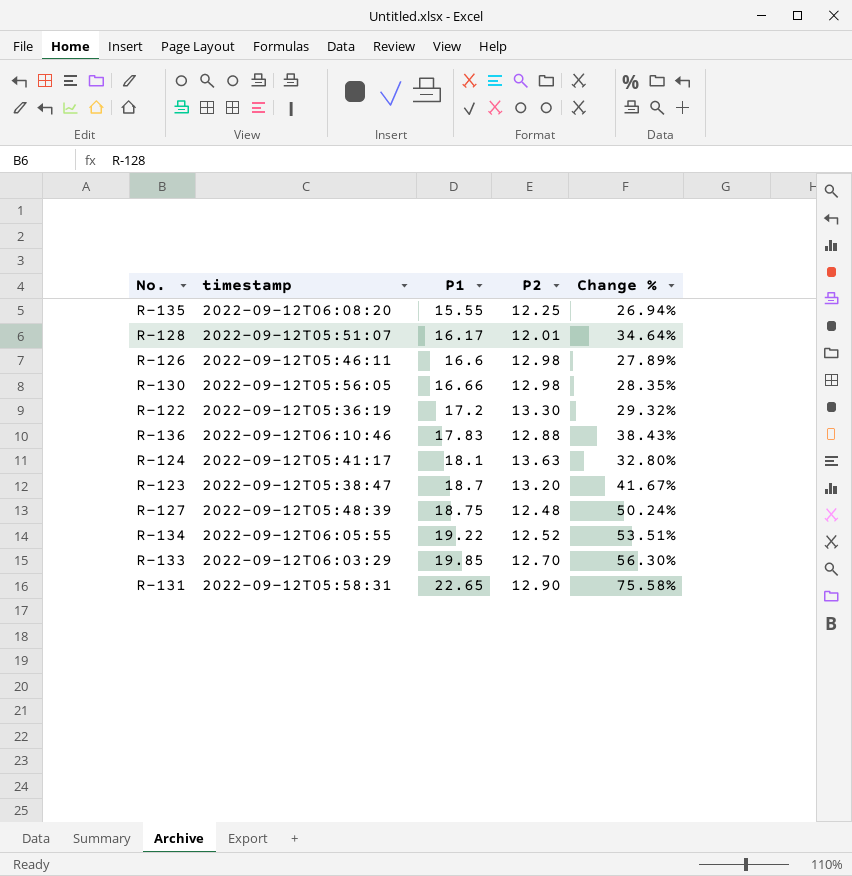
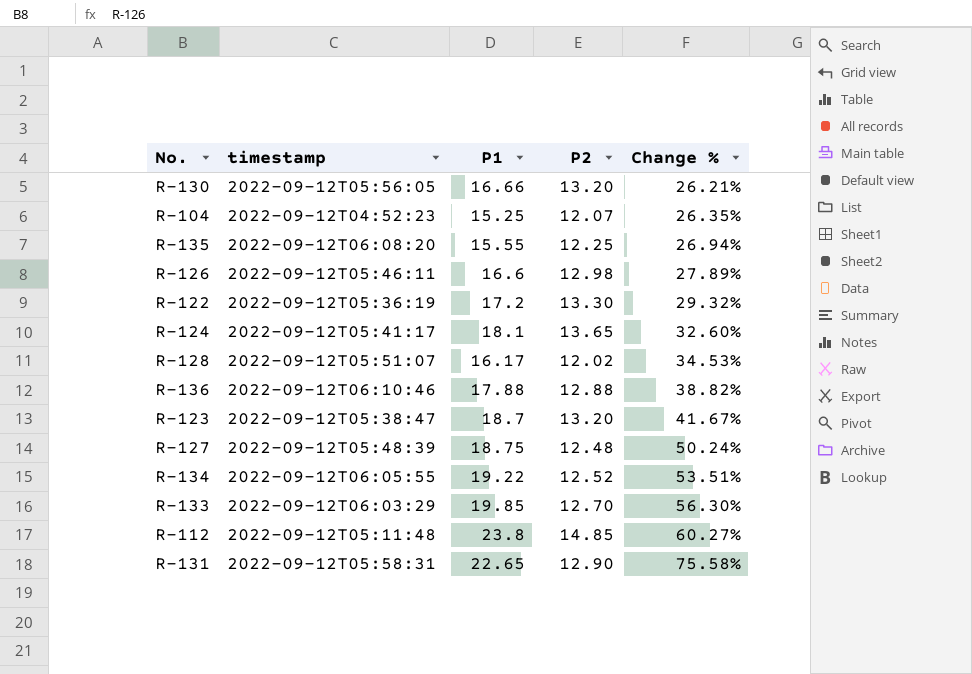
row order: P1 ascending -> Change % ascending
R-130 | P2: 12.98 -> 13.20
R-130 | Change %: 28.35% -> 26.21%
row R-104: none -> 2022-09-12T04:52:23 | 15.25 | 12.07 | 26.35%
R-124 | P2: 13.63 -> 13.65
R-124 | Change %: 32.80% -> 32.60%
R-128 | P2: 12.01 -> 12.02
R-128 | Change %: 34.64% -> 34.53%
R-136 | P1: 17.83 -> 17.88
R-136 | Change %: 38.43% -> 38.82%
row R-112: none -> 2022-09-12T05:11:48 | 23.8 | 14.85 | 60.27%

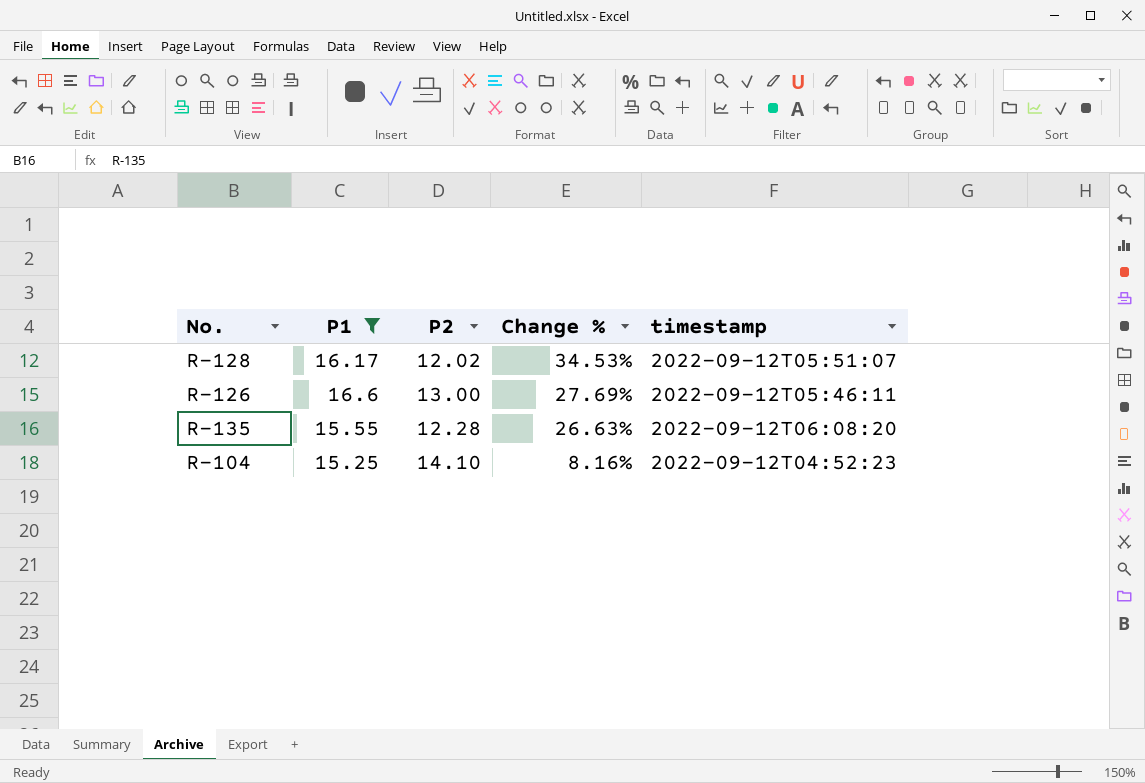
filter: none -> P1 <= 16.6
row order: Change % ascending -> Change % descending
column timestamp | position: 2 -> 5
R-126 | P2: 12.98 -> 13.00
R-126 | Change %: 27.89% -> 27.69%
R-135 | P2: 12.25 -> 12.28
R-135 | Change %: 26.94% -> 26.63%
R-104 | P2: 12.07 -> 14.10
R-104 | Change %: 26.35% -> 8.16%

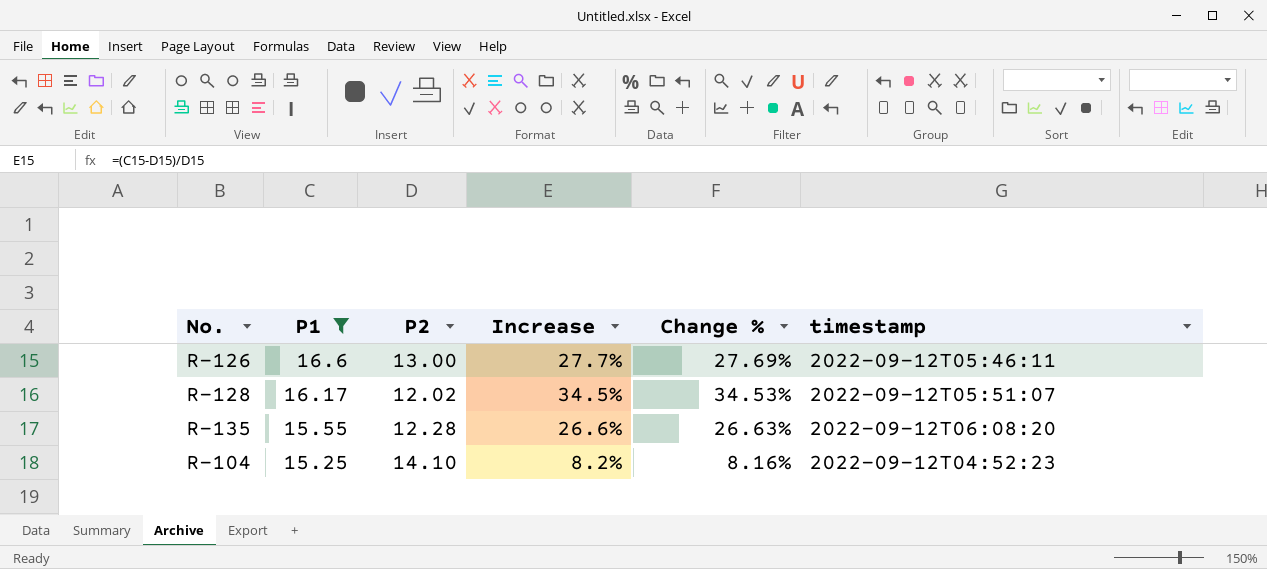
row order: Change % descending -> P1 descending
column Increase | formula: none -> ([P1] - [P2]) / [P2]

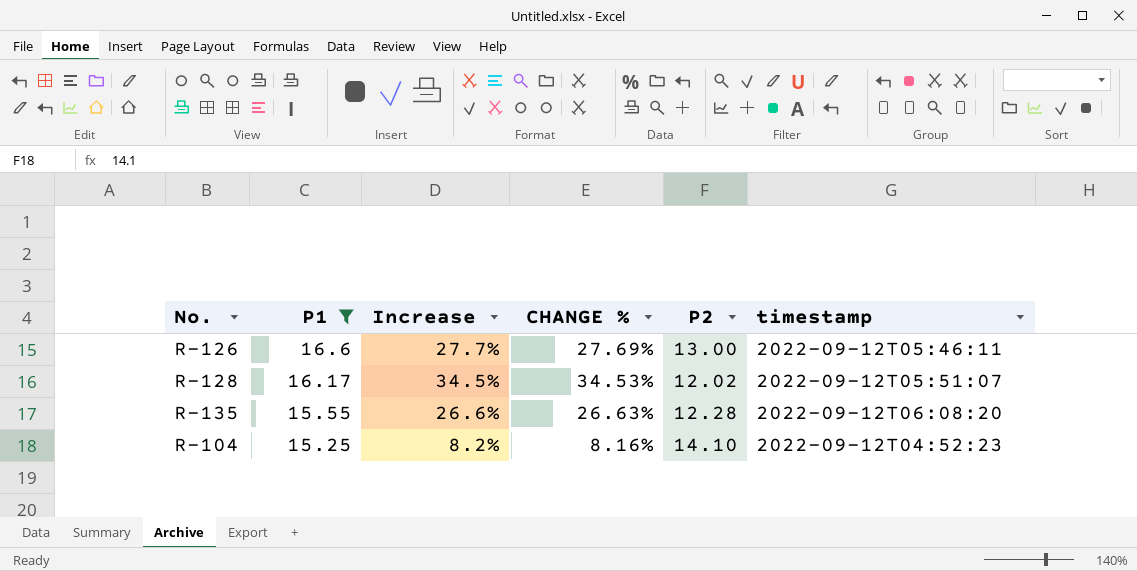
column name: Change % -> CHANGE %
column P2 | position: 3 -> 5

